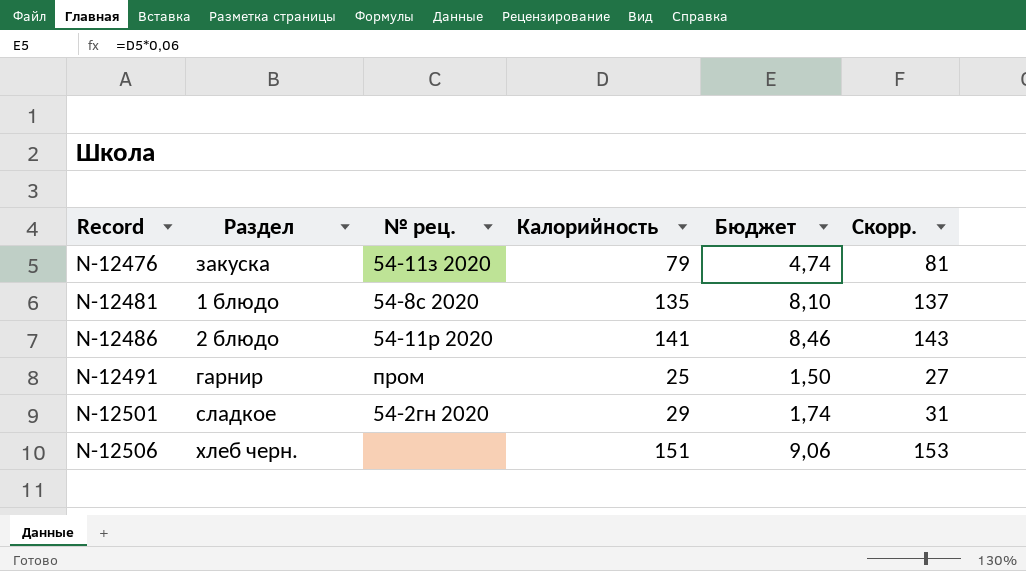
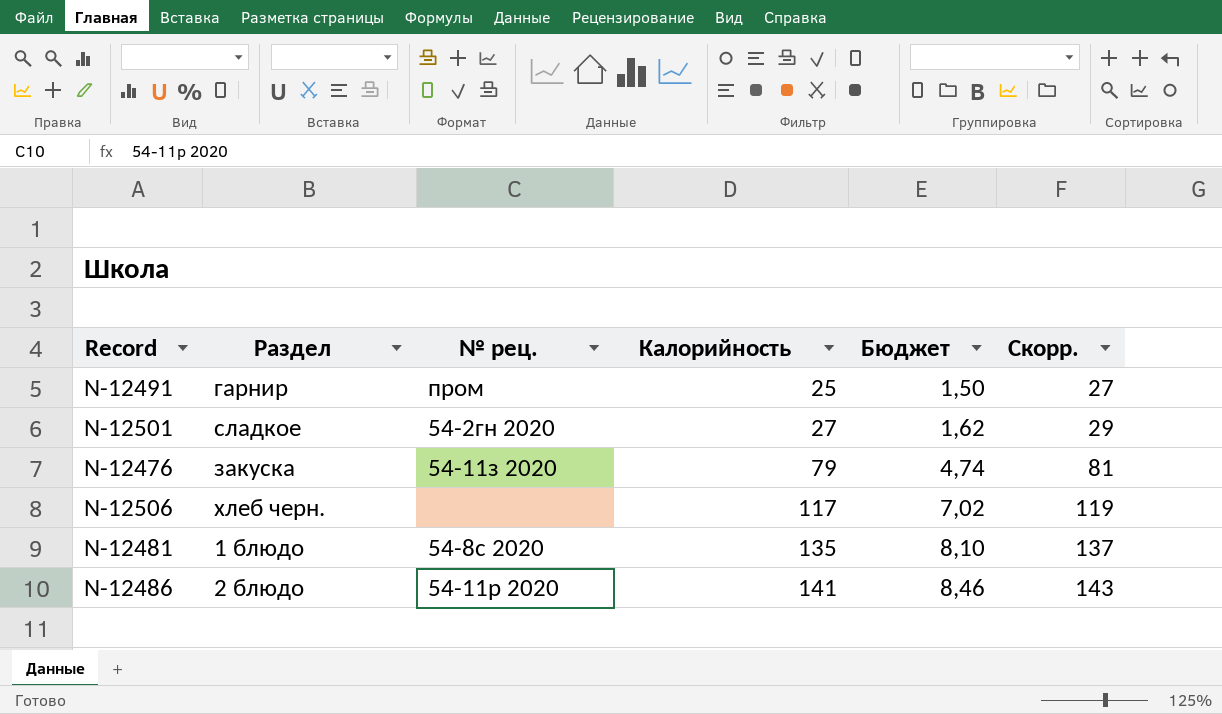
row order: Record ascending -> Калорийность ascending
N-12501 | Калорийность: 29 -> 27
N-12501 | Бюджет: 1,74 -> 1,62
N-12501 | Скорр.: 31 -> 29
N-12506 | Калорийность: 151 -> 117
N-12506 | Бюджет: 9,06 -> 7,02
N-12506 | Скорр.: 153 -> 119

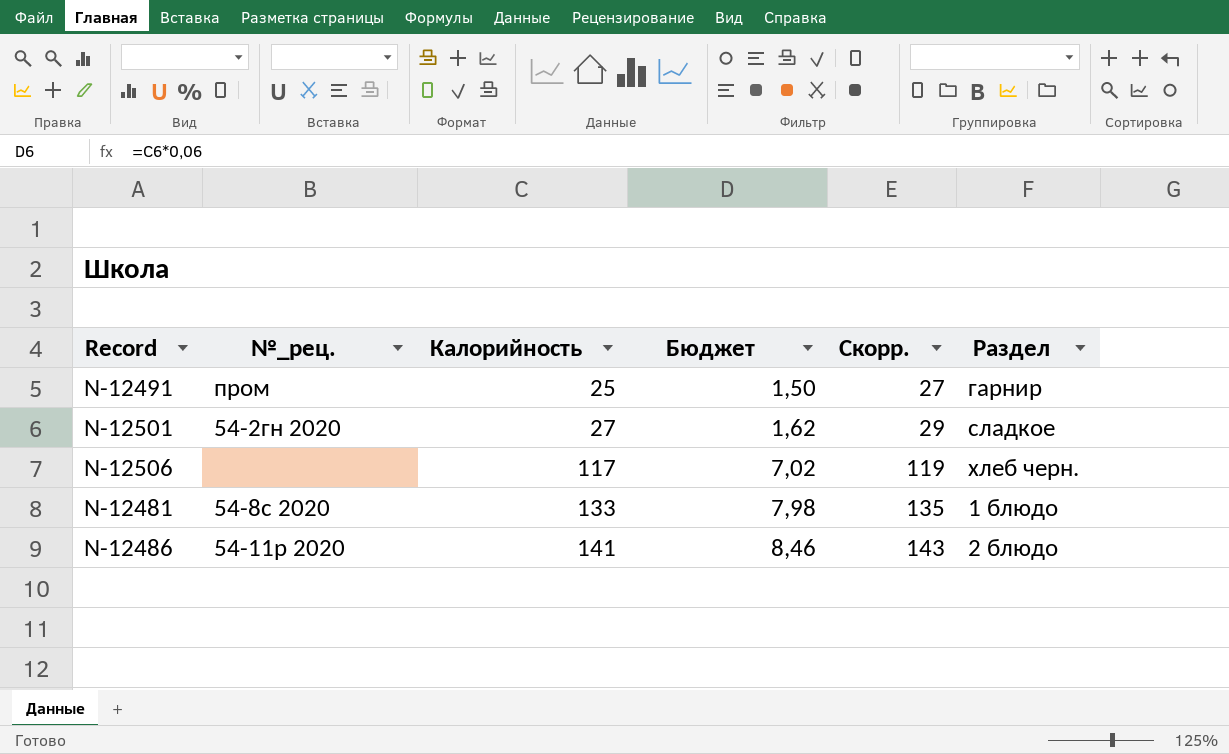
column name: № рец. -> №_рец.
column Раздел | position: 2 -> 6
row N-12476: закуска | 54-11з 2020 | 79 | 4,74 | 81 -> none
N-12481 | Калорийность: 135 -> 133
N-12481 | Бюджет: 8,10 -> 7,98
N-12481 | Скорр.: 137 -> 135

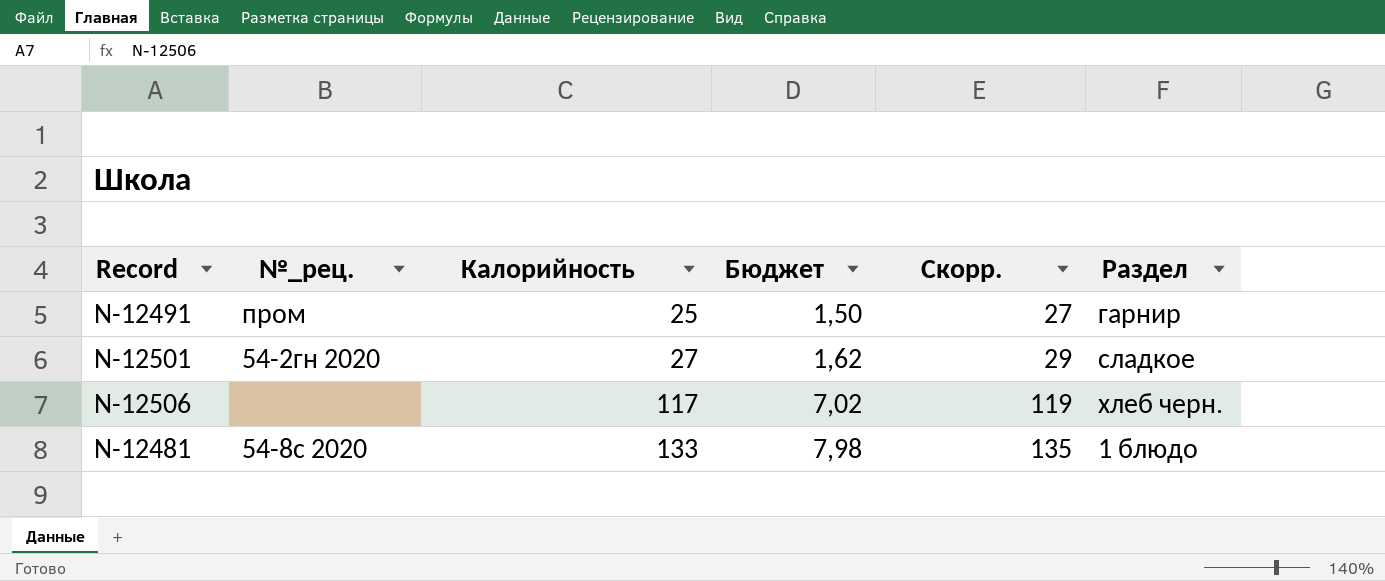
row N-12486: 54-11р 2020 | 141 | 8,46 | 143 | 2 блюдо -> none

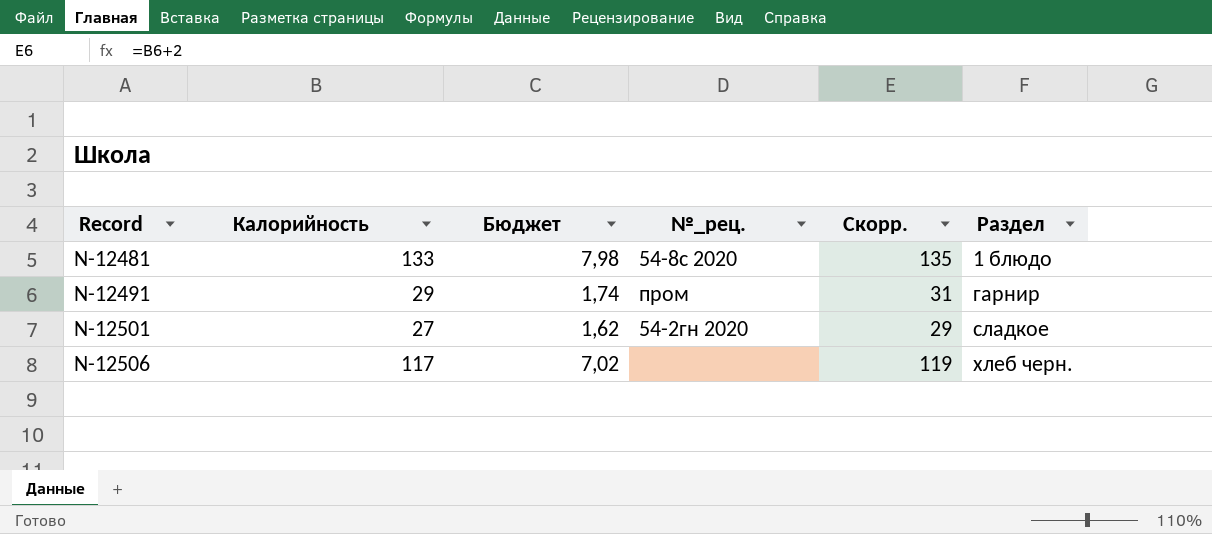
row order: Калорийность ascending -> Record ascending
column №_рец. | position: 2 -> 4
N-12491 | Калорийность: 25 -> 29
N-12491 | Бюджет: 1,50 -> 1,74
N-12491 | Скорр.: 27 -> 31

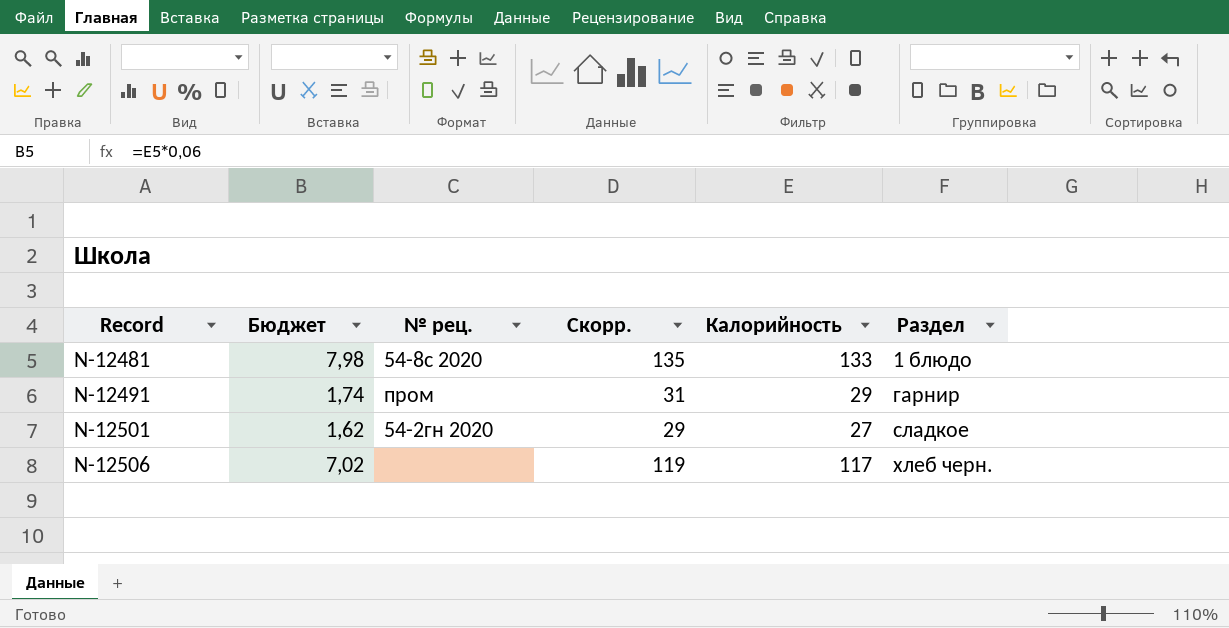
column name: №_рец. -> № рец.
column Калорийность | position: 2 -> 5

